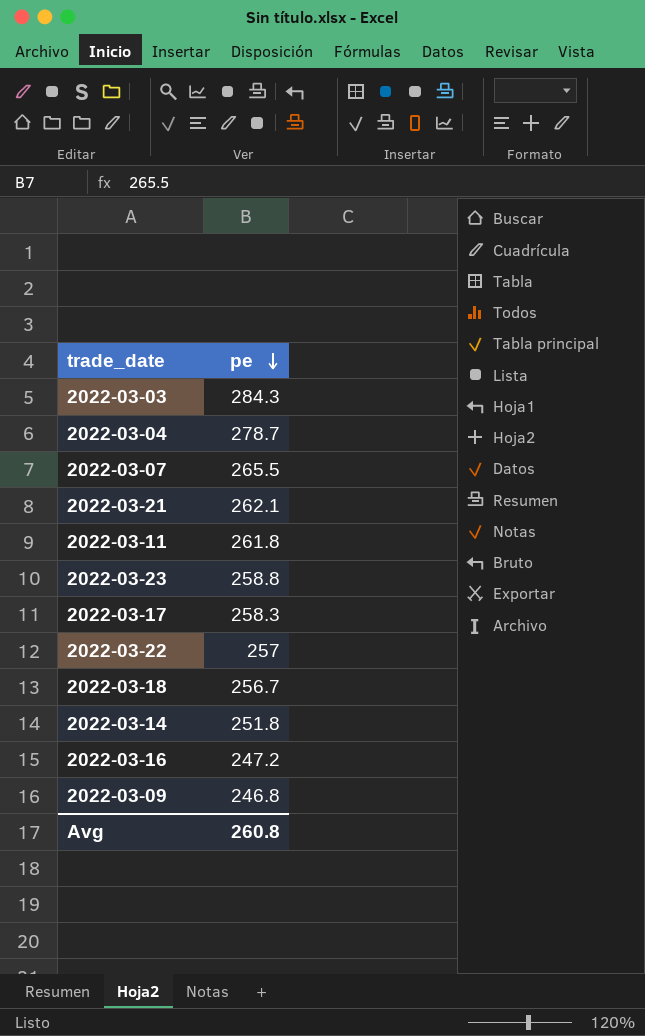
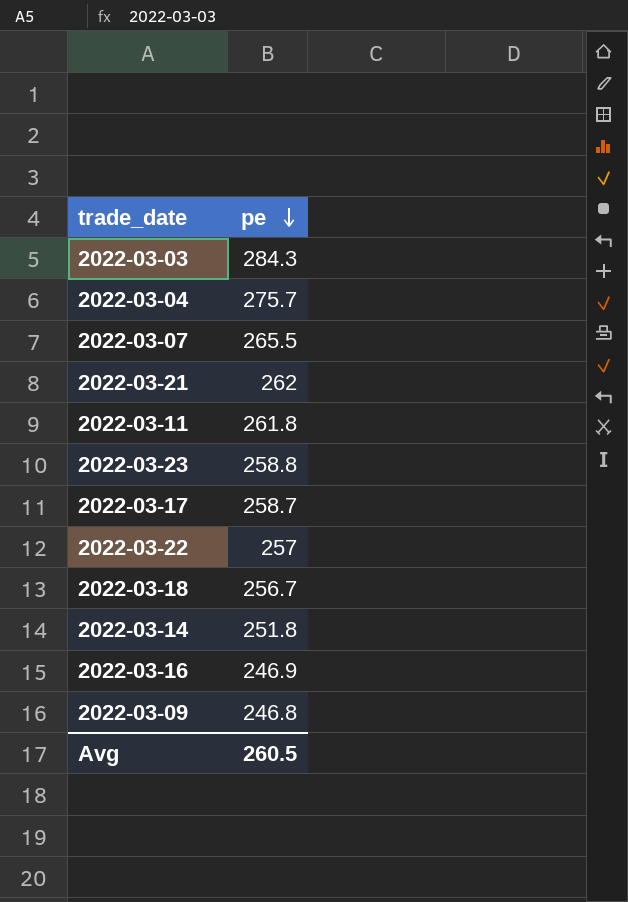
2022-03-04 | pe: 278.7 -> 275.7
2022-03-21 | pe: 262.1 -> 262
2022-03-17 | pe: 258.3 -> 258.7
2022-03-16 | pe: 247.2 -> 246.9
Avg | pe: 260.8 -> 260.5

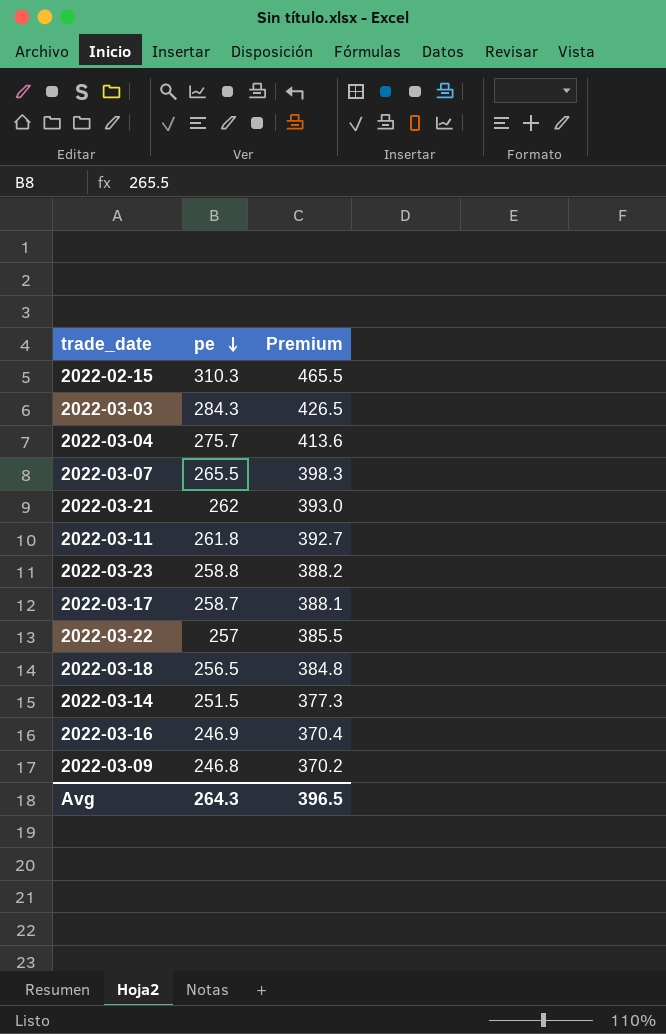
column Premium | formula: none -> [pe] * 1.5
row 2022-02-15: none -> 310.3 | 465.5
2022-03-18 | pe: 256.7 -> 256.5
2022-03-14 | pe: 251.8 -> 251.5
Avg | pe: 260.5 -> 264.3

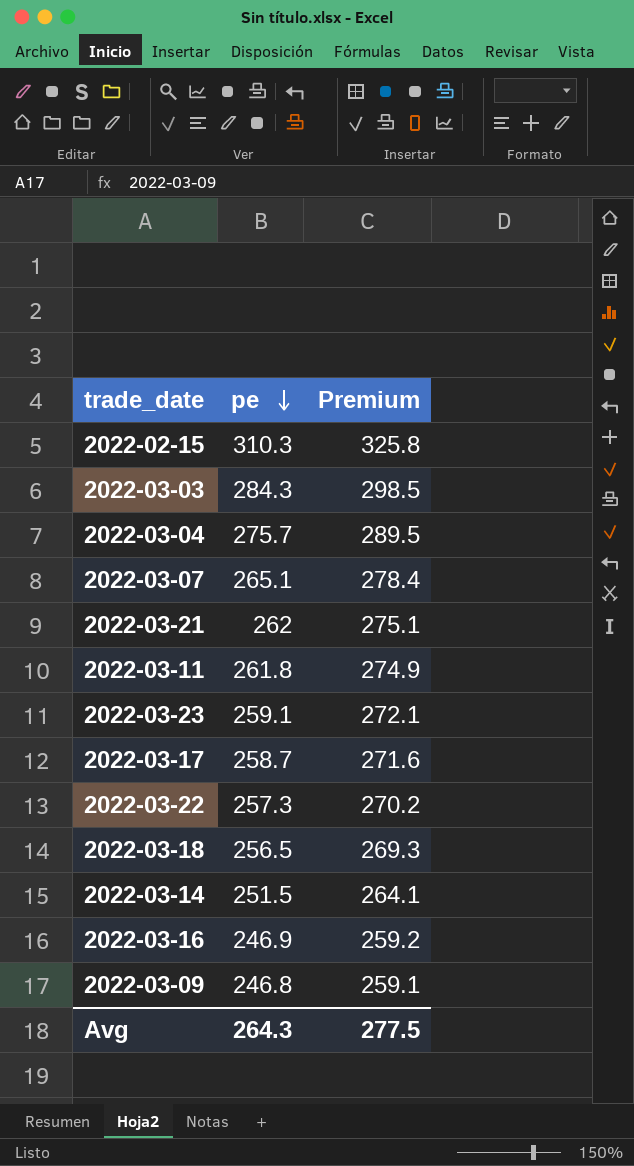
column Premium | formula: [pe] * 1.5 -> [pe] * 1.05
2022-03-07 | pe: 265.5 -> 265.1
2022-03-23 | pe: 258.8 -> 259.1
2022-03-22 | pe: 257 -> 257.3
Avg | Premium: 396.5 -> 277.5

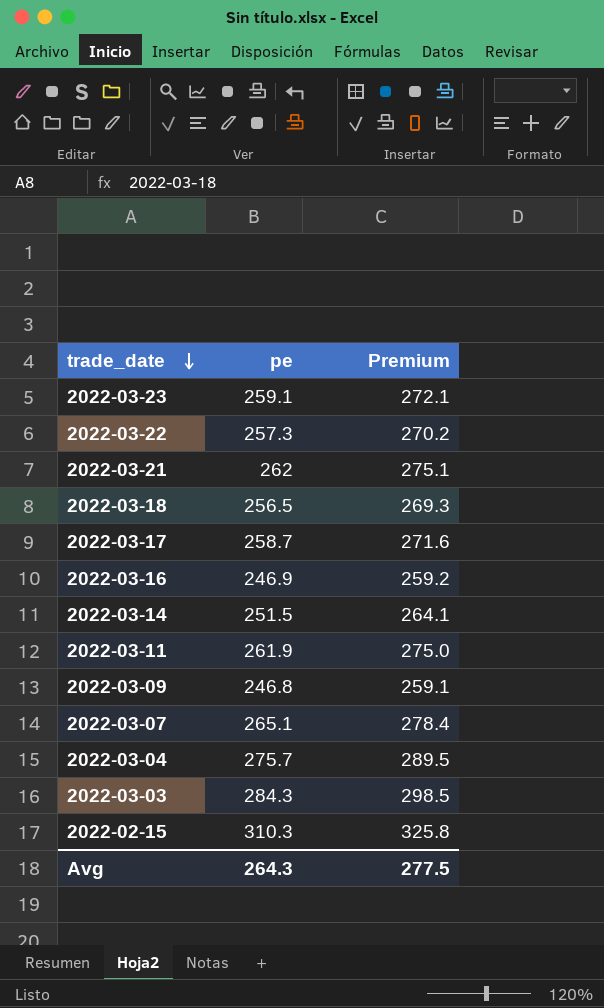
row order: pe descending -> trade_date descending
2022-03-11 | pe: 261.8 -> 261.9
2022-03-11 | Premium: 274.9 -> 275.0

